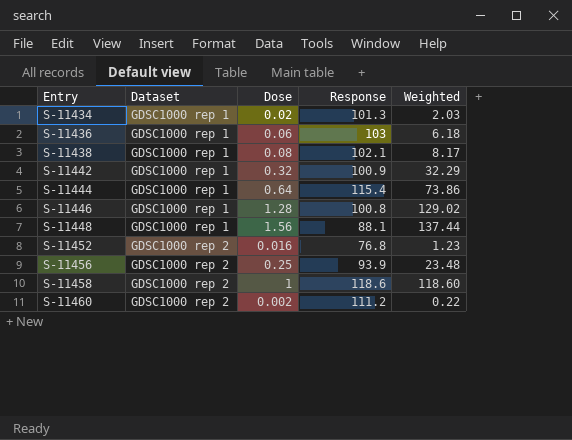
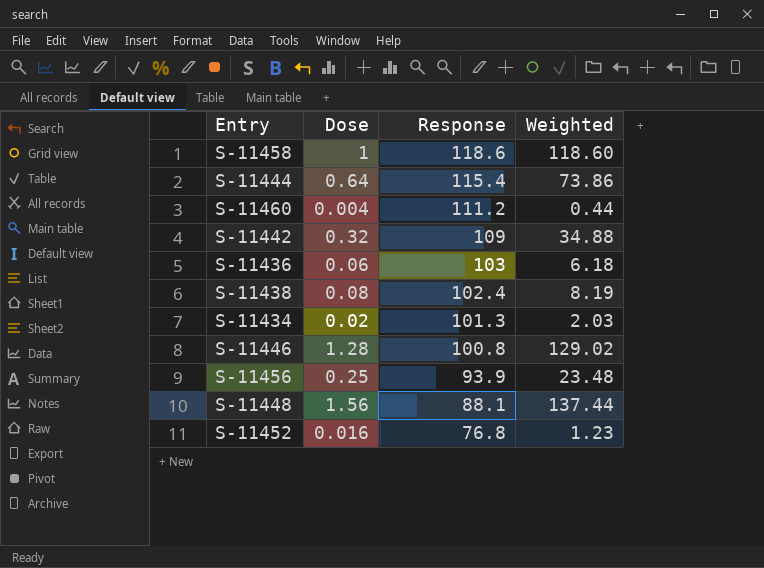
row order: Entry ascending -> Response descending
column Dataset | position: 2 -> none
S-11460 | Dose: 0.002 -> 0.004
S-11460 | Weighted: 0.22 -> 0.44
S-11442 | Response: 100.9 -> 109
S-11442 | Weighted: 32.29 -> 34.88
S-11438 | Response: 102.1 -> 102.4
S-11438 | Weighted: 8.17 -> 8.19

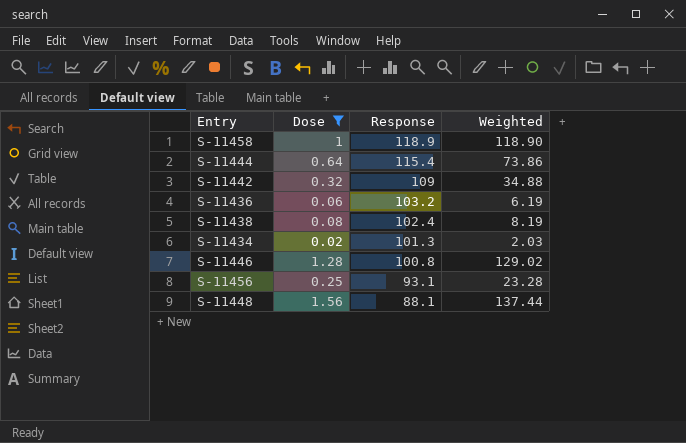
filter: none -> Dose >= 0.02
S-11458 | Response: 118.6 -> 118.9
S-11458 | Weighted: 118.60 -> 118.90
S-11436 | Response: 103 -> 103.2
S-11436 | Weighted: 6.18 -> 6.19
S-11456 | Response: 93.9 -> 93.1
S-11456 | Weighted: 23.48 -> 23.28

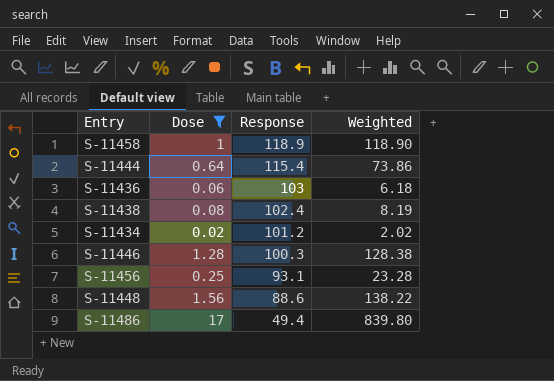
row S-11442: 0.32 | 109 | 34.88 -> none
S-11436 | Response: 103.2 -> 103
S-11436 | Weighted: 6.19 -> 6.18
S-11434 | Response: 101.3 -> 101.2
S-11434 | Weighted: 2.03 -> 2.02
S-11446 | Response: 100.8 -> 100.3
S-11446 | Weighted: 129.02 -> 128.38
S-11448 | Response: 88.1 -> 88.6
S-11448 | Weighted: 137.44 -> 138.22
row S-11486: none -> 17 | 49.4 | 839.80

